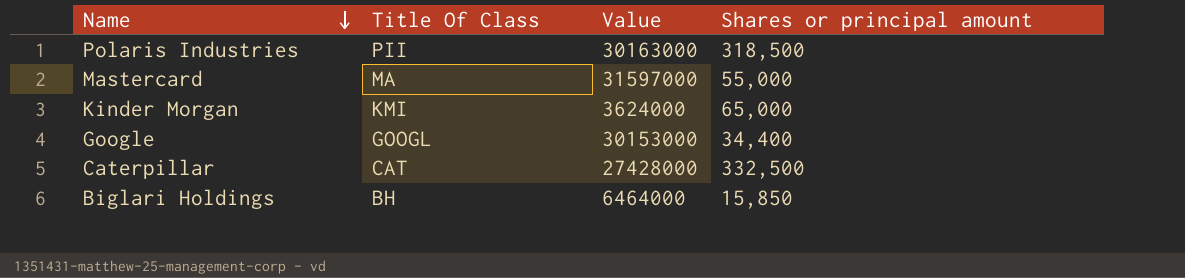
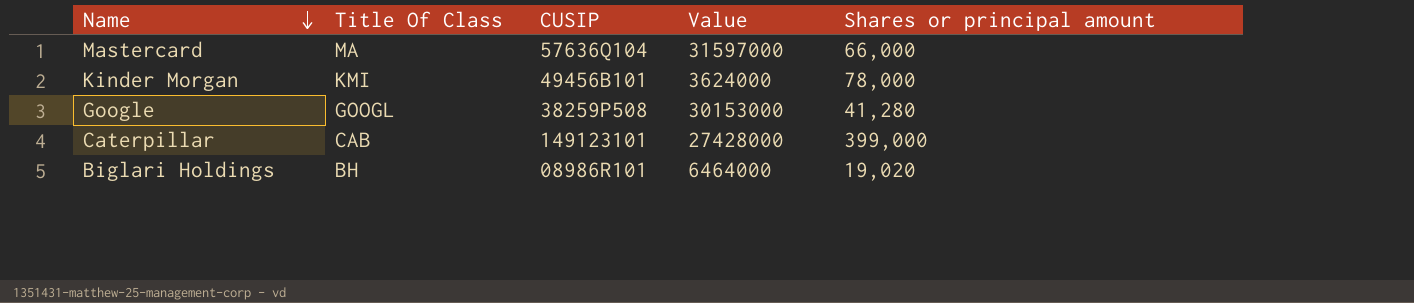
column CUSIP | position: none -> 3
row Polaris Industries: PII | 30163000 | 318,500 -> none
Mastercard | Shares or principal amount: 55,000 -> 66,000
Kinder Morgan | Shares or principal amount: 65,000 -> 78,000
Google | Shares or principal amount: 34,400 -> 41,280
Caterpillar | Title Of Class: CAT -> CAB
Caterpillar | Shares or principal amount: 332,500 -> 399,000
Biglari Holdings | Shares or principal amount: 15,850 -> 19,020

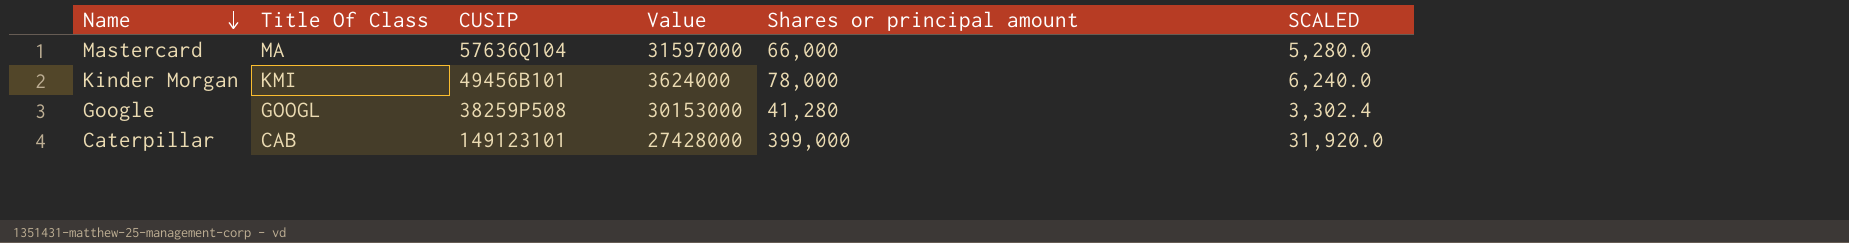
column SCALED | formula: none -> [Shares or principal amount] * 0.08
row Biglari Holdings: BH | 08986R101 | 6464000 | 19,020 -> none

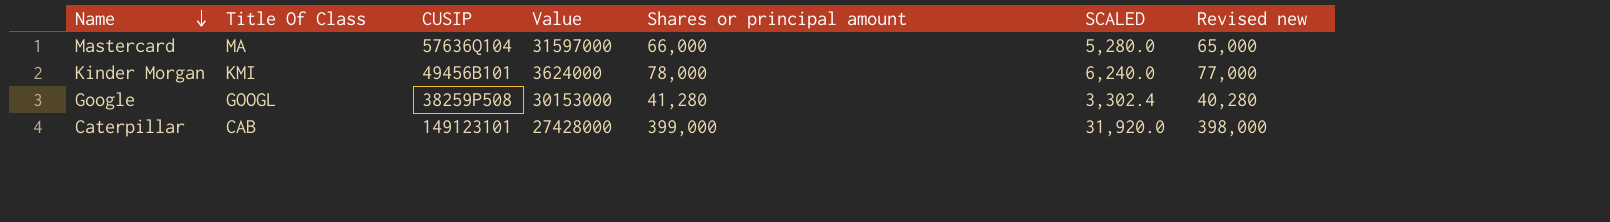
column Revised new | formula: none -> [Shares or principal amount] - 1000

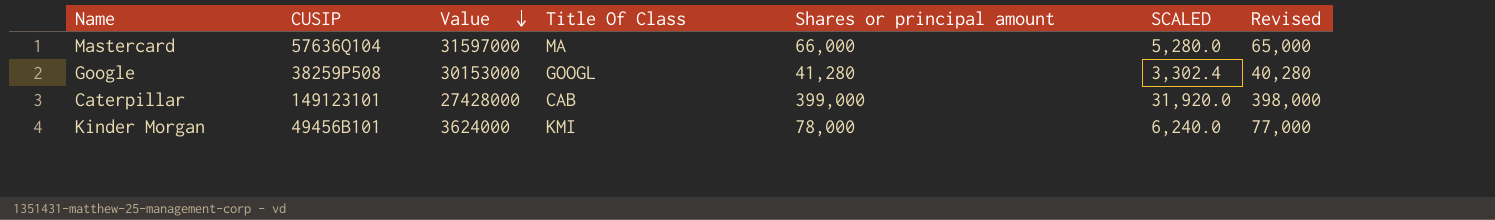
row order: Name descending -> Value descending
column Title Of Class | position: 2 -> 4
column name: Revised new -> Revised

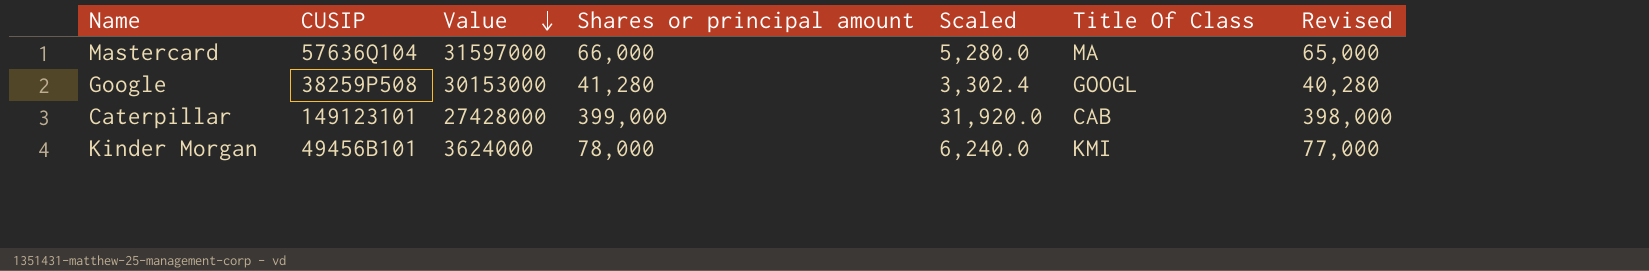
column name: SCALED -> Scaled
column Title Of Class | position: 4 -> 6

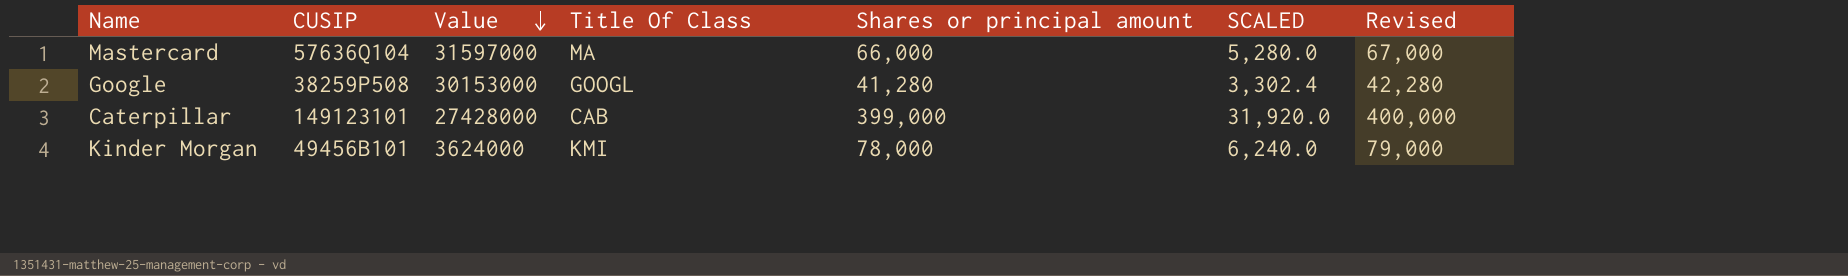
column Title Of Class | position: 6 -> 4
column name: Scaled -> SCALED
column Revised | formula: [Shares or principal amount] - 1000 -> [Shares or principal amount] + 1000

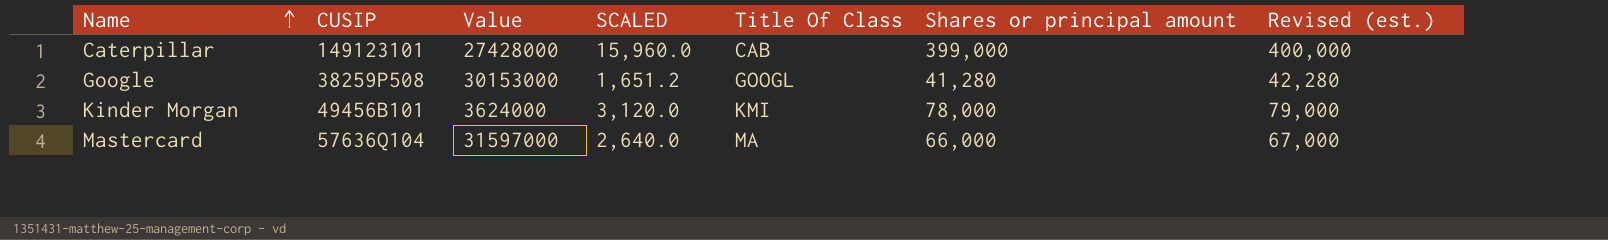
row order: Value descending -> Name ascending
column SCALED | formula: [Shares or principal amount] * 0.08 -> [Shares or principal amount] * 0.04
column SCALED | position: 6 -> 4
column name: Revised -> Revised (est.)

